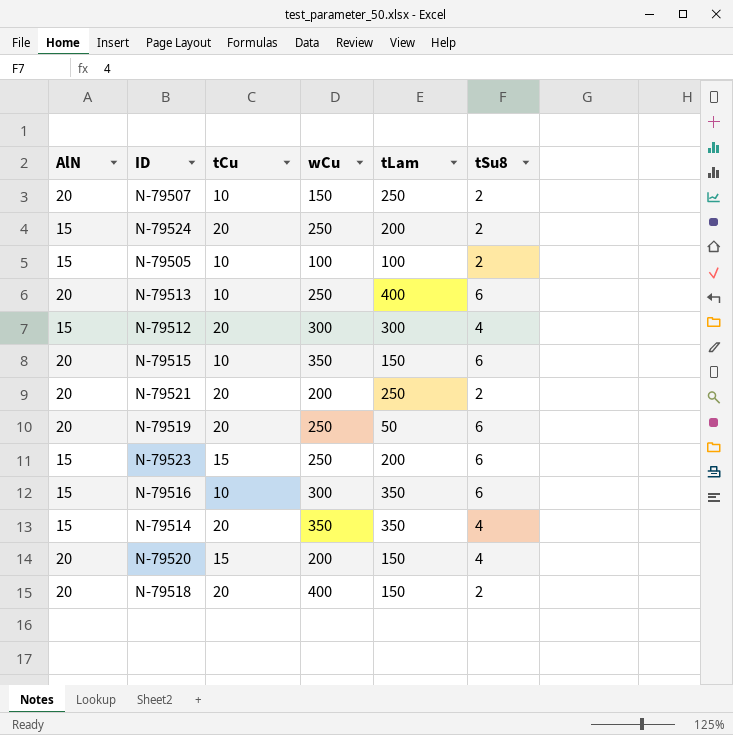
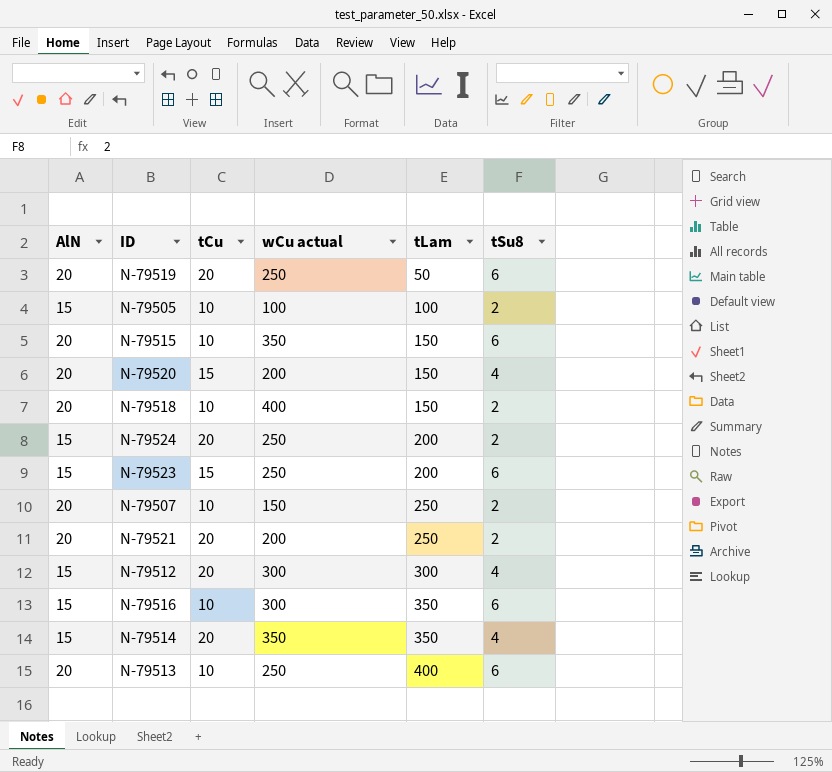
row order: none -> tLam ascending
column name: wCu -> wCu actual
N-79518 | tCu: 20 -> 10

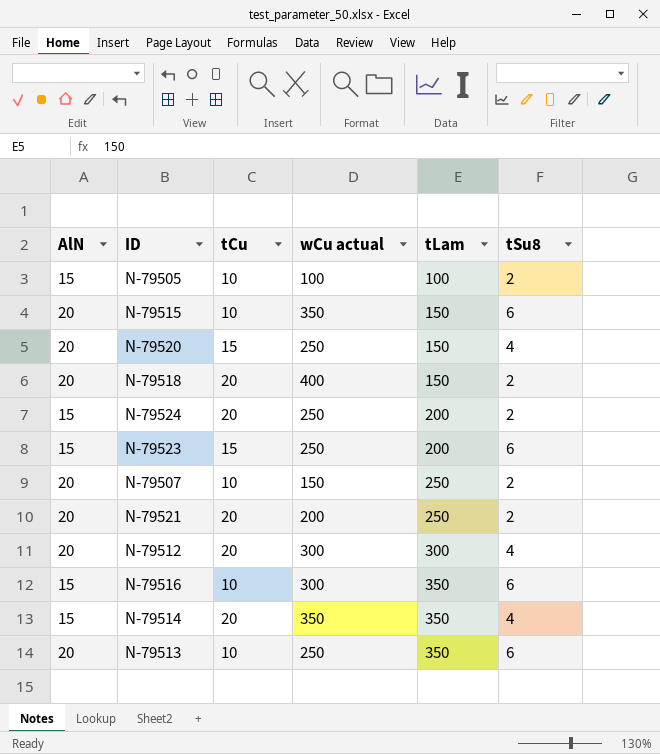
row N-79519: 20 | 20 | 250 | 50 | 6 -> none
N-79520 | wCu actual: 200 -> 250
N-79518 | tCu: 10 -> 20
N-79512 | AlN: 15 -> 20
N-79513 | tLam: 400 -> 350

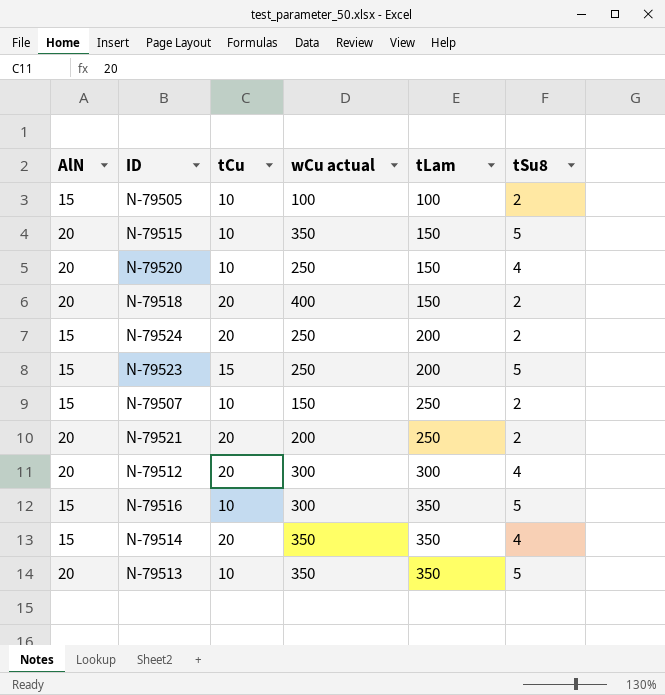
N-79515 | tSu8: 6 -> 5
N-79520 | tCu: 15 -> 10
N-79523 | tSu8: 6 -> 5
N-79507 | AlN: 20 -> 15
N-79516 | tSu8: 6 -> 5
N-79513 | wCu actual: 250 -> 350
N-79513 | tSu8: 6 -> 5

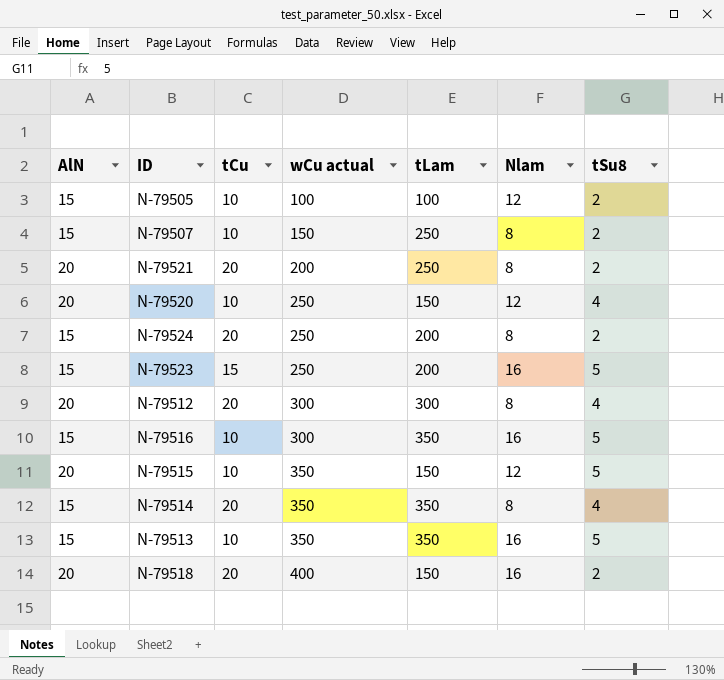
row order: tLam ascending -> wCu actual ascending
column Nlam | position: none -> 6
N-79513 | AlN: 20 -> 15

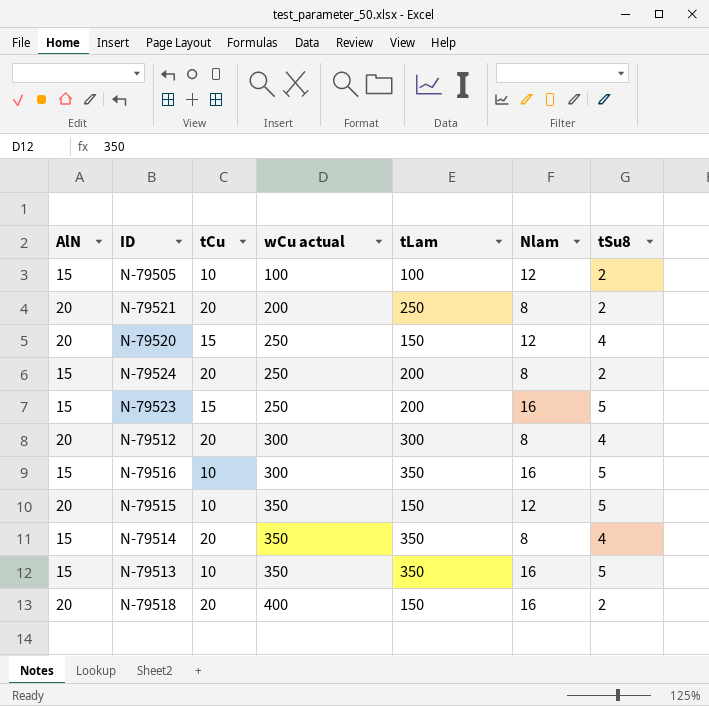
row N-79507: 15 | 10 | 150 | 250 | 8 | 2 -> none
N-79520 | tCu: 10 -> 15

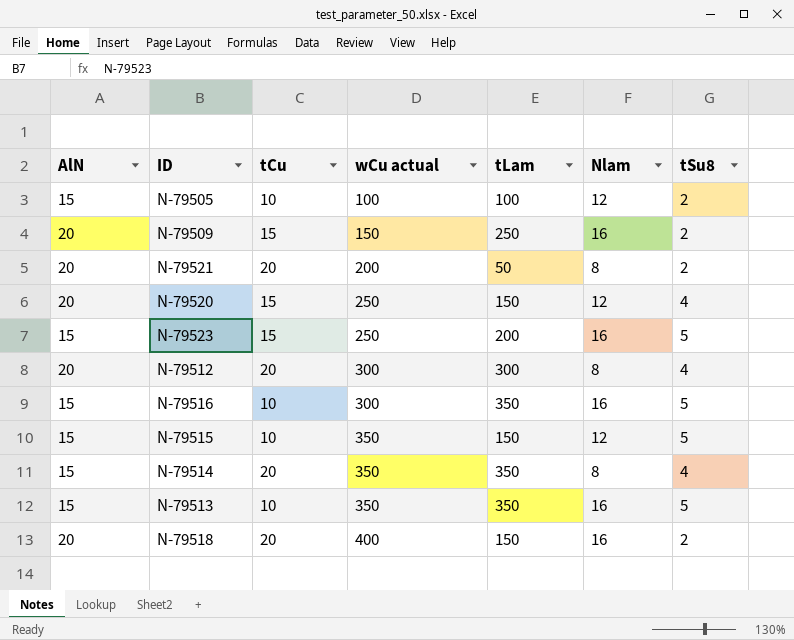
row N-79524: 15 | 20 | 250 | 200 | 8 | 2 -> none
row N-79509: none -> 20 | 15 | 150 | 250 | 16 | 2
N-79521 | tLam: 250 -> 50
N-79515 | AlN: 20 -> 15

